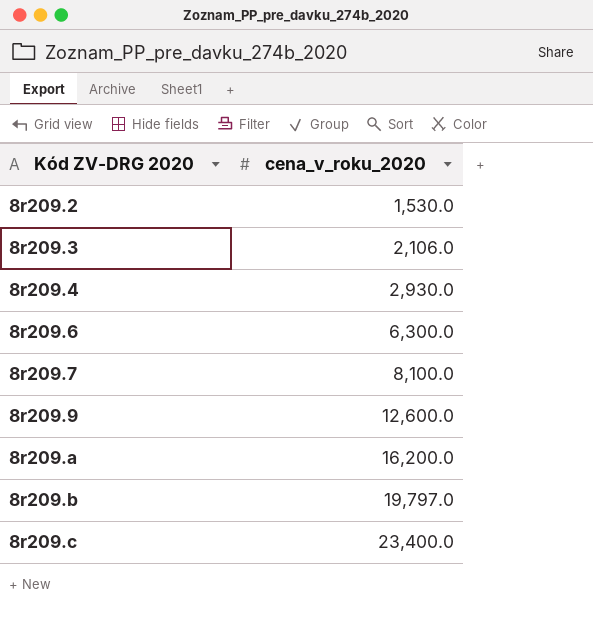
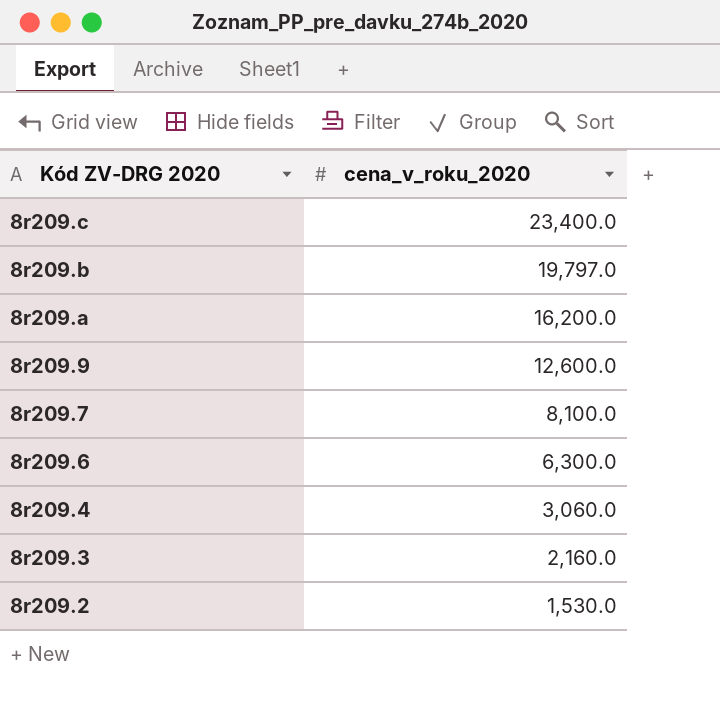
row order: Kód ZV-DRG 2020 ascending -> Kód ZV-DRG 2020 descending
8r209.4 | cena_v_roku_2020: 2,930.0 -> 3,060.0
8r209.3 | cena_v_roku_2020: 2,106.0 -> 2,160.0

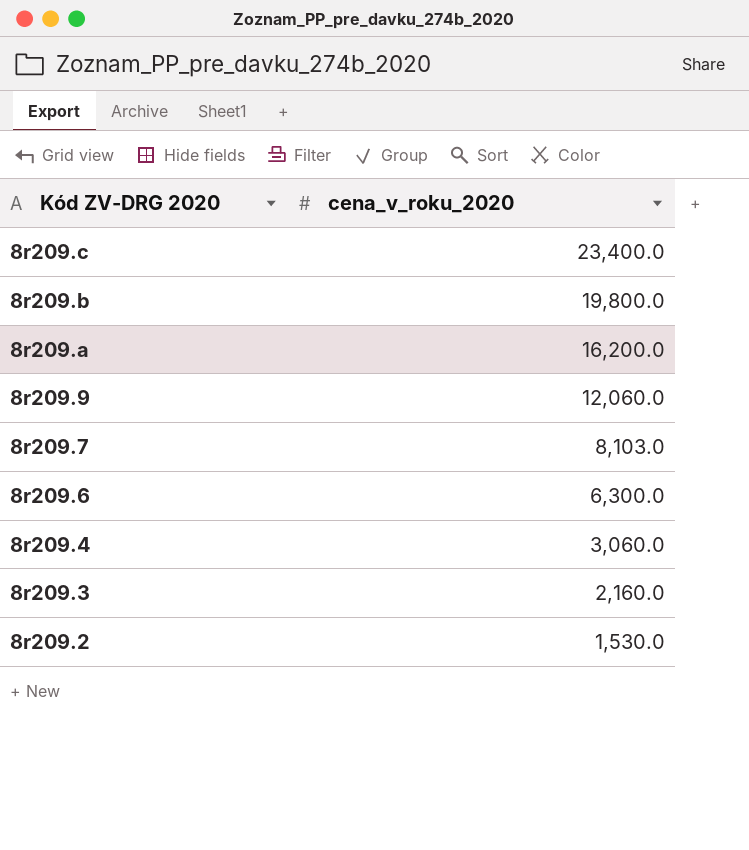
8r209.b | cena_v_roku_2020: 19,797.0 -> 19,800.0
8r209.9 | cena_v_roku_2020: 12,600.0 -> 12,060.0
8r209.7 | cena_v_roku_2020: 8,100.0 -> 8,103.0

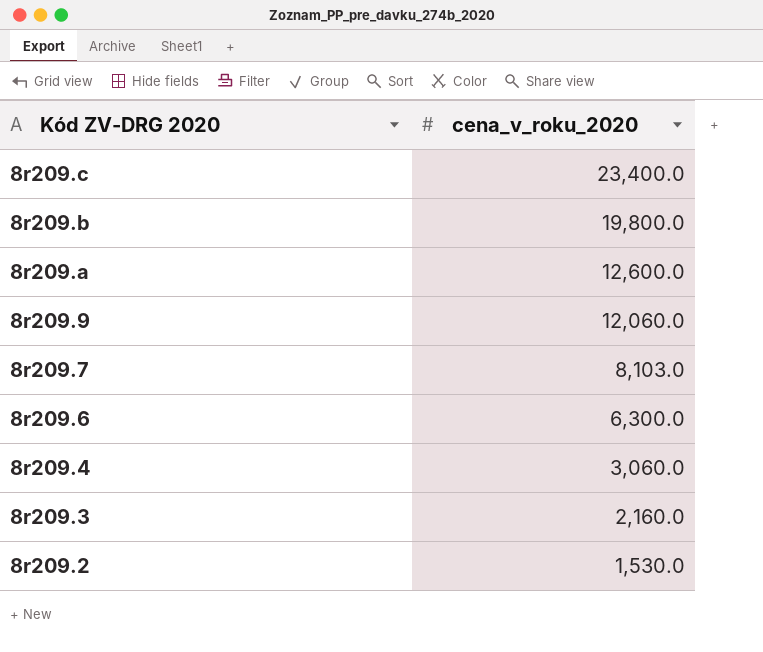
8r209.a | cena_v_roku_2020: 16,200.0 -> 12,600.0

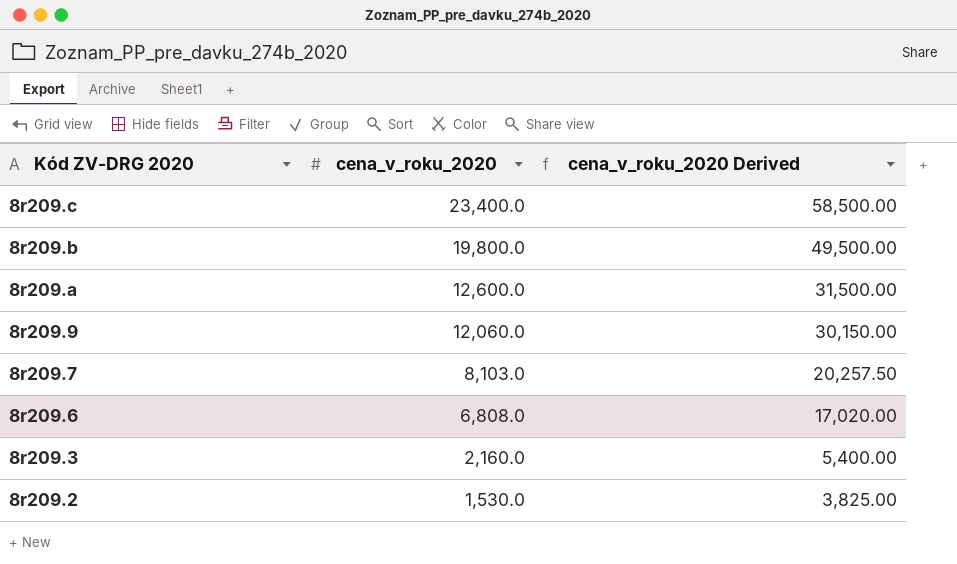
column cena_v_roku_2020 Derived | formula: none -> [cena_v_roku_2020] * 2.5
row 8r209.4: 3,060.0 -> none
8r209.6 | cena_v_roku_2020: 6,300.0 -> 6,808.0

